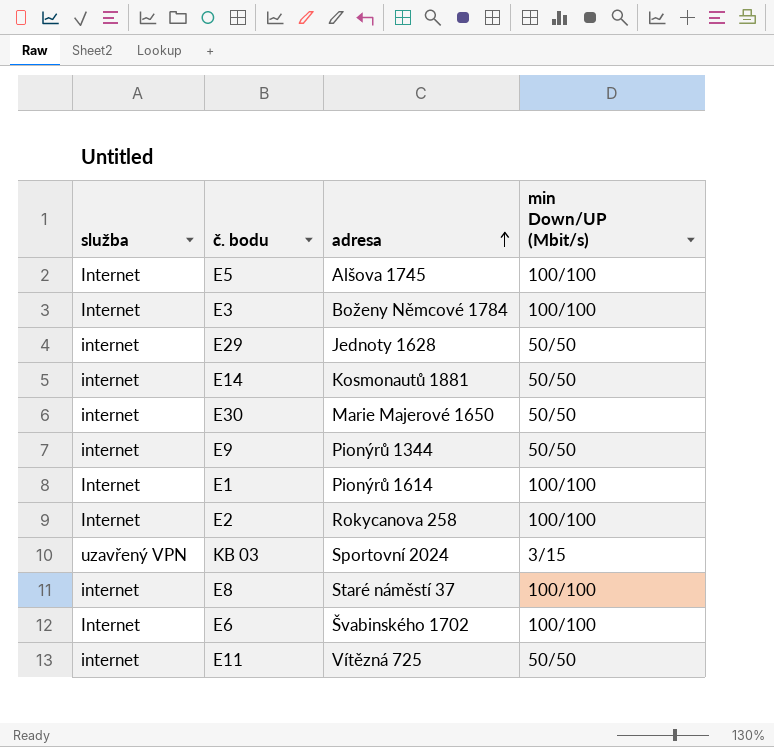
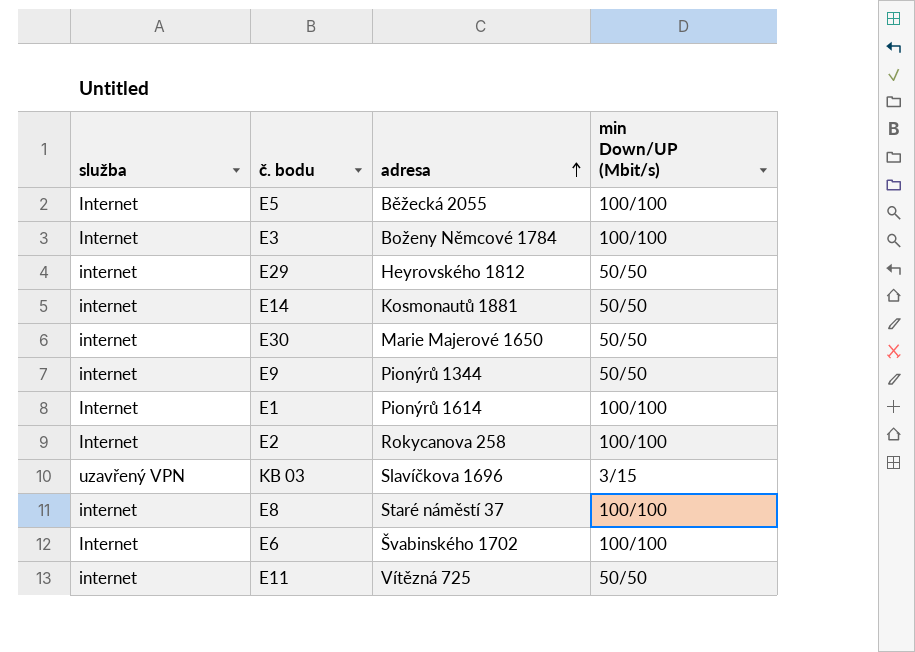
E5 | adresa: Alšova 1745 -> Běžecká 2055
E29 | adresa: Jednoty 1628 -> Heyrovského 1812
KB 03 | adresa: Sportovní 2024 -> Slavíčkova 1696

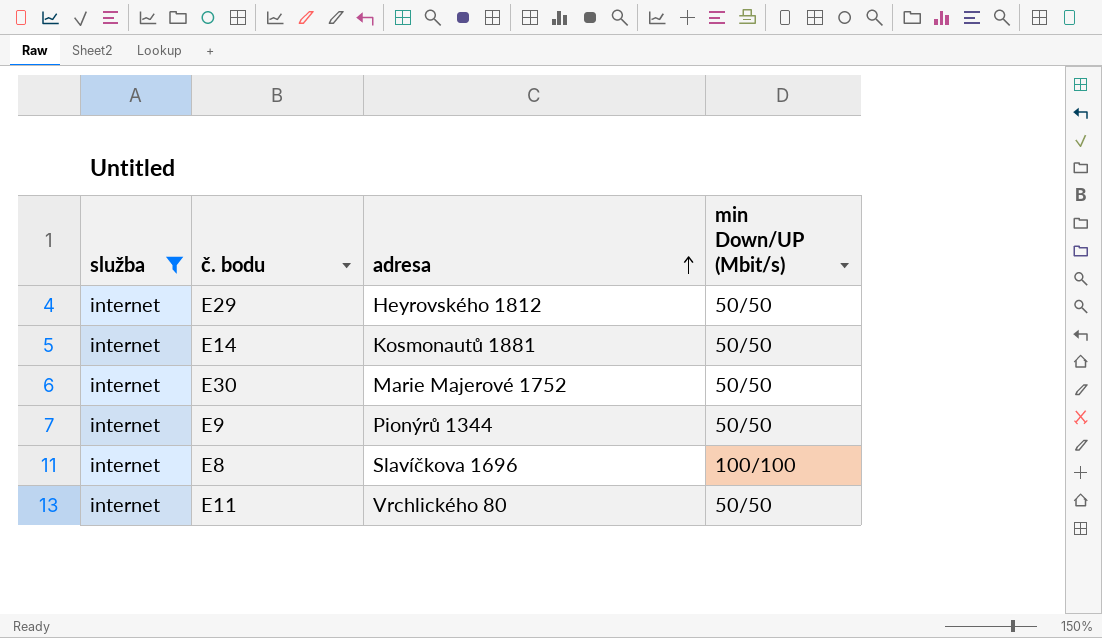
filter: none -> služba = internet
E30 | adresa: Marie Majerové 1650 -> Marie Majerové 1752
E8 | adresa: Staré náměstí 37 -> Slavíčkova 1696
E11 | adresa: Vítězná 725 -> Vrchlického 80

